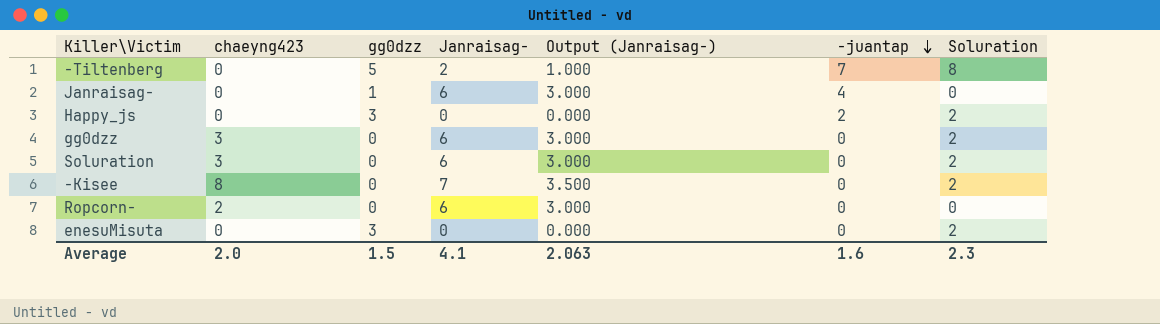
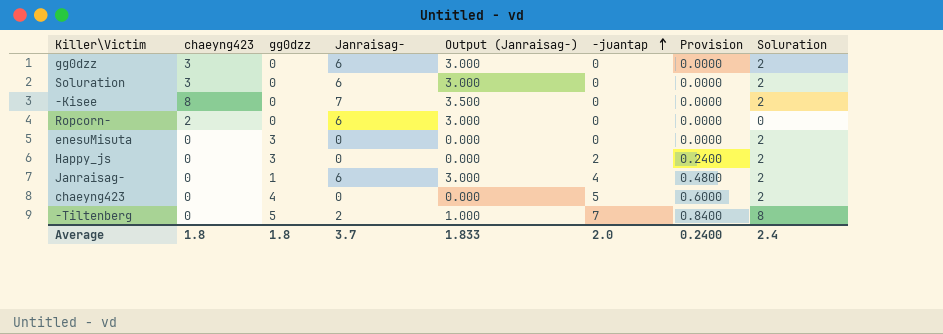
row order: -juantap descending -> -juantap ascending
column Provision | formula: none -> [-juantap] * 0.12
Janraisag- | Soluration: 0 -> 2
row chaeyng423: none -> 0 | 4 | 0 | 0.000 | 5 | 0.6000 | 2
Average | chaeyng423: 2.0 -> 1.8
Average | gg0dzz: 1.5 -> 1.8
Average | Janraisag-: 4.1 -> 3.7
Average | Output (Janraisag-): 2.063 -> 1.833
Average | -juantap: 1.6 -> 2.0
Average | Soluration: 2.3 -> 2.4

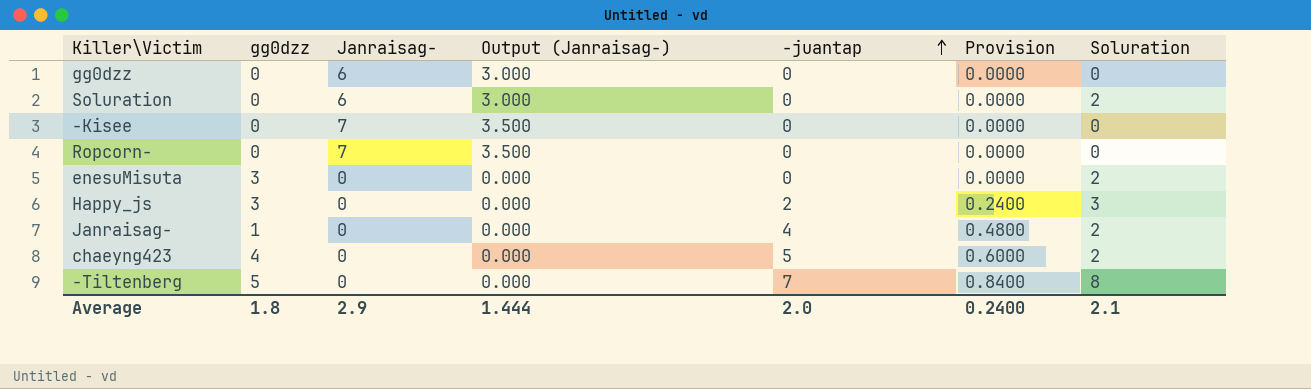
column chaeyng423 | position: 2 -> none
gg0dzz | Soluration: 2 -> 0
-Kisee | Soluration: 2 -> 0
Ropcorn- | Janraisag-: 6 -> 7
Ropcorn- | Output (Janraisag-): 3.000 -> 3.500
Happy_js | Soluration: 2 -> 3
Janraisag- | Janraisag-: 6 -> 0
Janraisag- | Output (Janraisag-): 3.000 -> 0.000
-Tiltenberg | Janraisag-: 2 -> 0
-Tiltenberg | Output (Janraisag-): 1.000 -> 0.000
Average | Janraisag-: 3.7 -> 2.9
Average | Output (Janraisag-): 1.833 -> 1.444
Average | Soluration: 2.4 -> 2.1

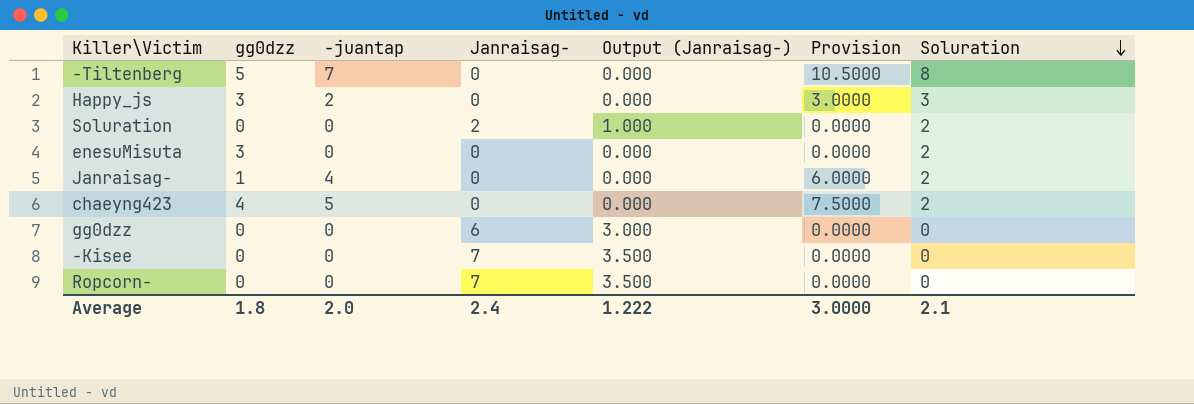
row order: -juantap ascending -> Soluration descending
column -juantap | position: 5 -> 3
column Provision | formula: [-juantap] * 0.12 -> [-juantap] * 1.5
Soluration | Janraisag-: 6 -> 2
Soluration | Output (Janraisag-): 3.000 -> 1.000
Average | Janraisag-: 2.9 -> 2.4
Average | Output (Janraisag-): 1.444 -> 1.222
Average | Provision: 0.2400 -> 3.0000

